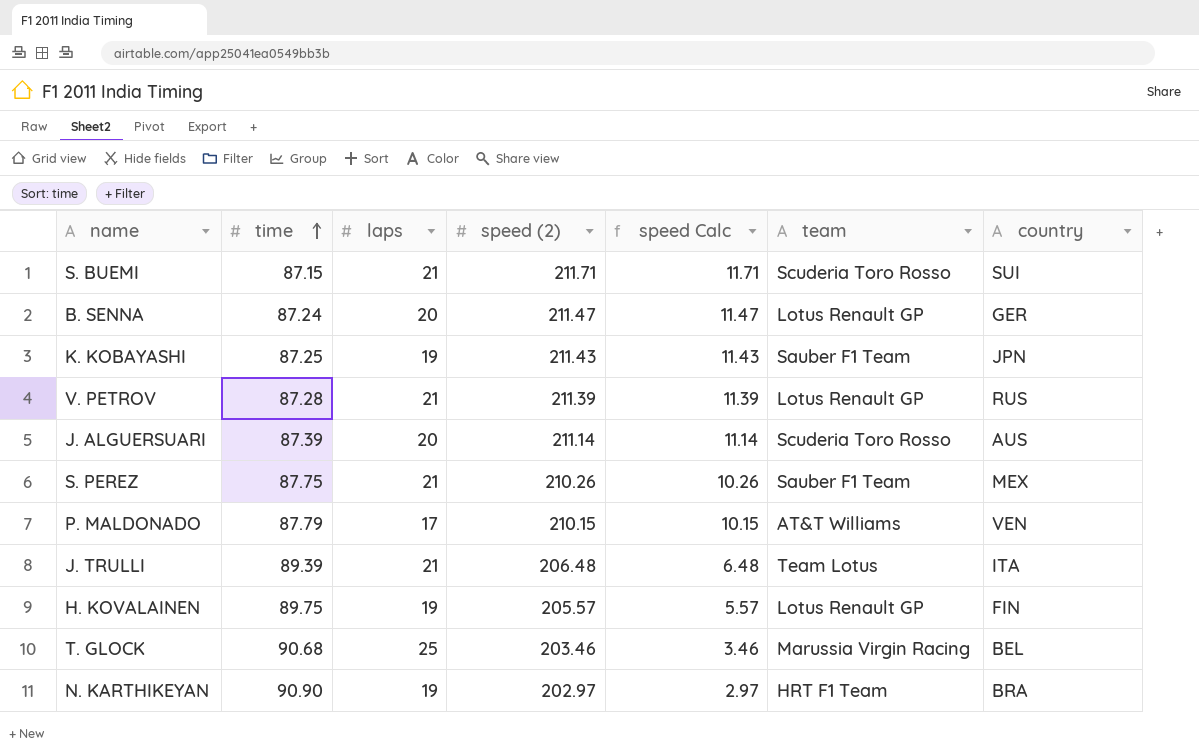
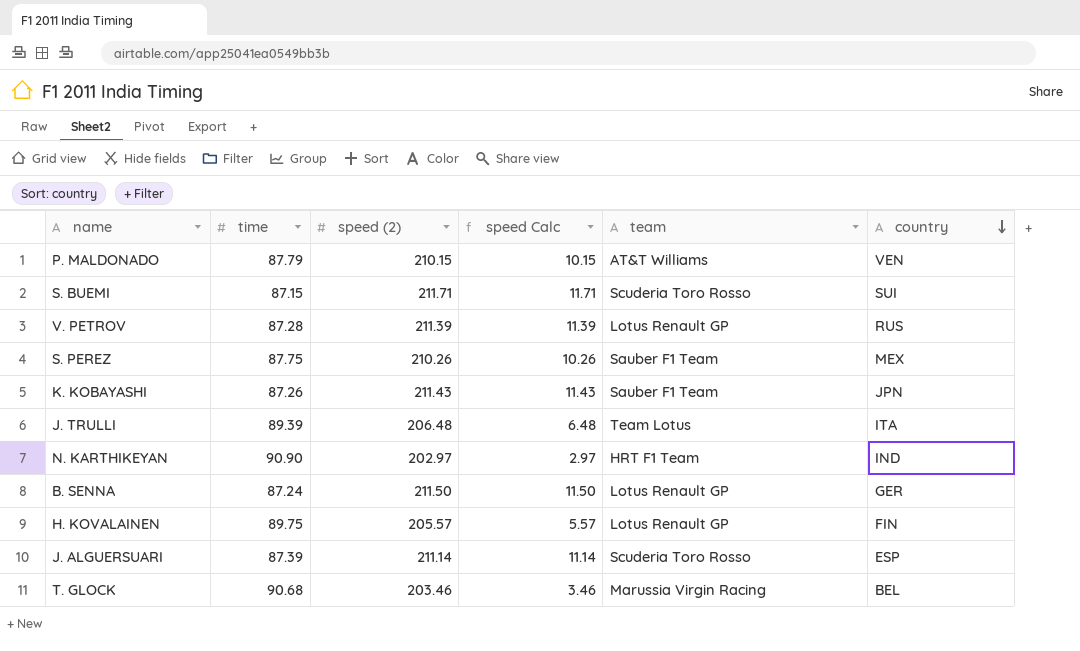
row order: time ascending -> country descending
column laps | position: 3 -> none
K. KOBAYASHI | time: 87.25 -> 87.26
N. KARTHIKEYAN | country: BRA -> IND
B. SENNA | speed (2): 211.47 -> 211.50
B. SENNA | speed Calc: 11.47 -> 11.50
J. ALGUERSUARI | country: AUS -> ESP

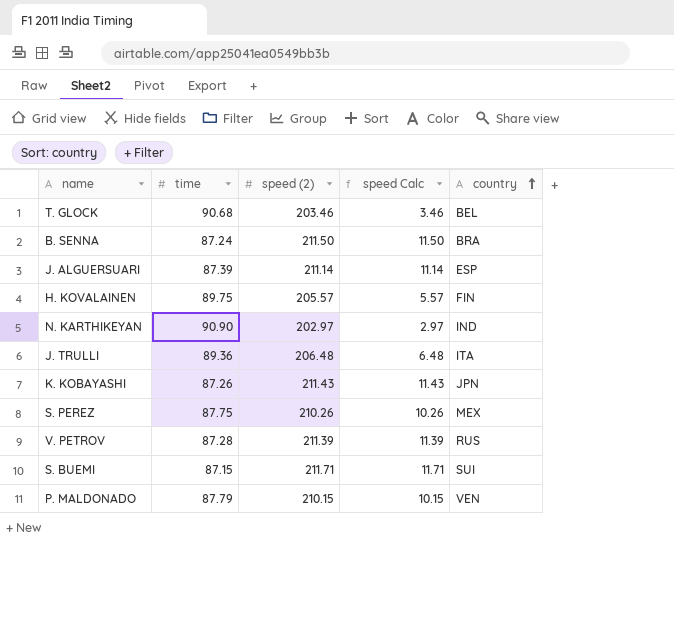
row order: country descending -> country ascending
column team | position: 5 -> none
B. SENNA | country: GER -> BRA
J. TRULLI | time: 89.39 -> 89.36

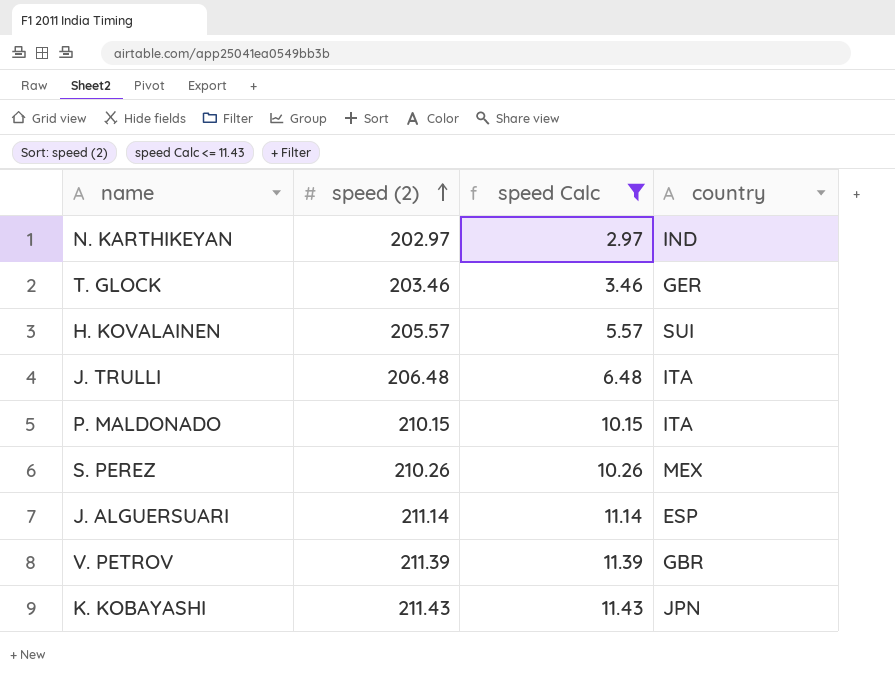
filter: none -> speed Calc <= 11.43
row order: country ascending -> speed (2) ascending
column time | position: 2 -> none
T. GLOCK | country: BEL -> GER
H. KOVALAINEN | country: FIN -> SUI
P. MALDONADO | country: VEN -> ITA
V. PETROV | country: RUS -> GBR

